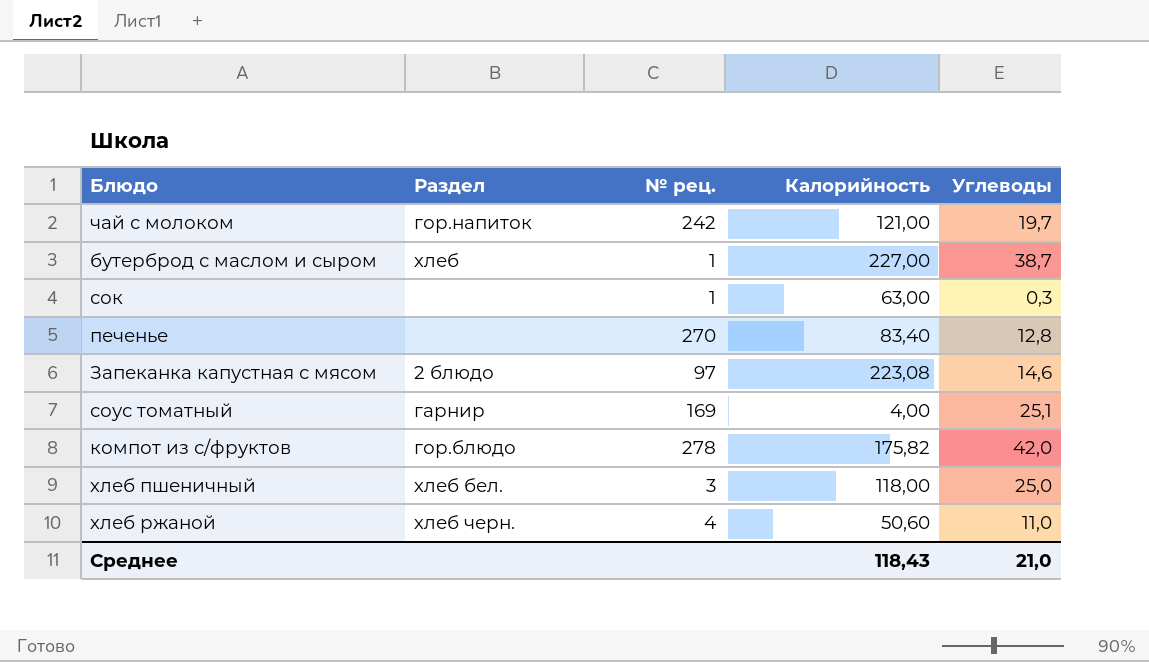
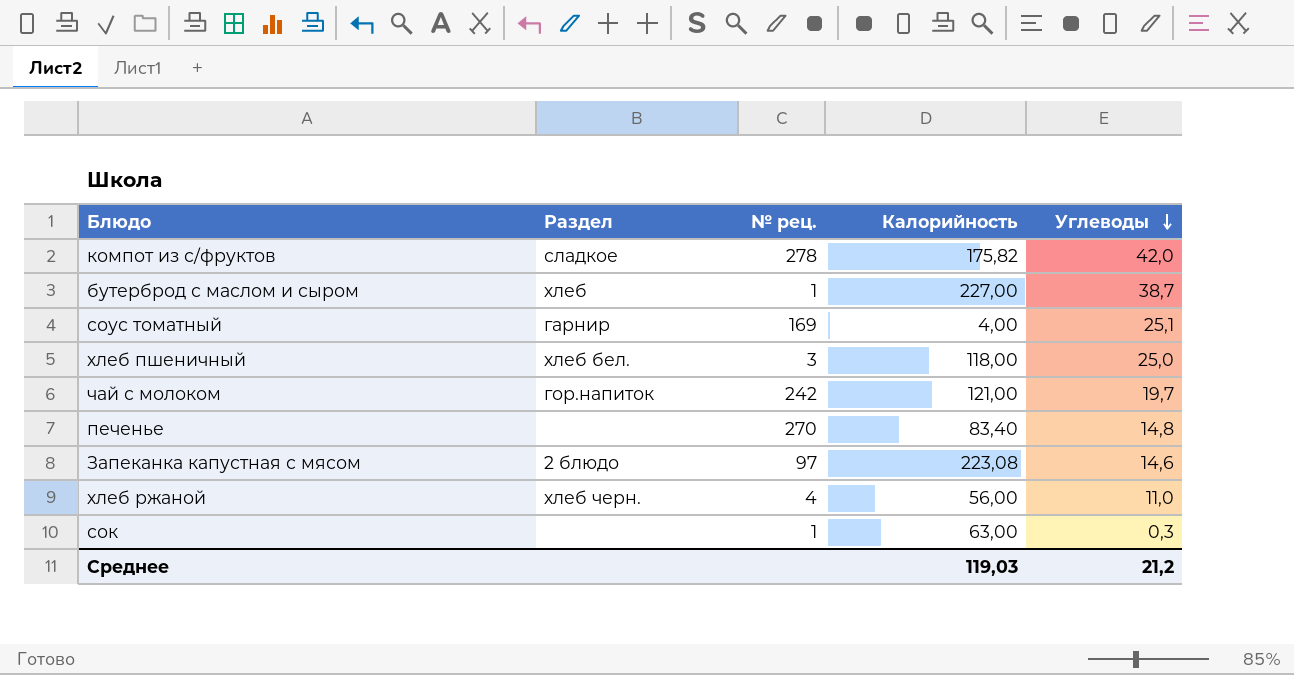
row order: none -> Углеводы descending
компот из с/фруктов | Раздел: гор.блюдо -> сладкое
печенье | Углеводы: 12,8 -> 14,8
хлеб ржаной | Калорийность: 50,60 -> 56,00
Среднее | Калорийность: 118,43 -> 119,03
Среднее | Углеводы: 21,0 -> 21,2

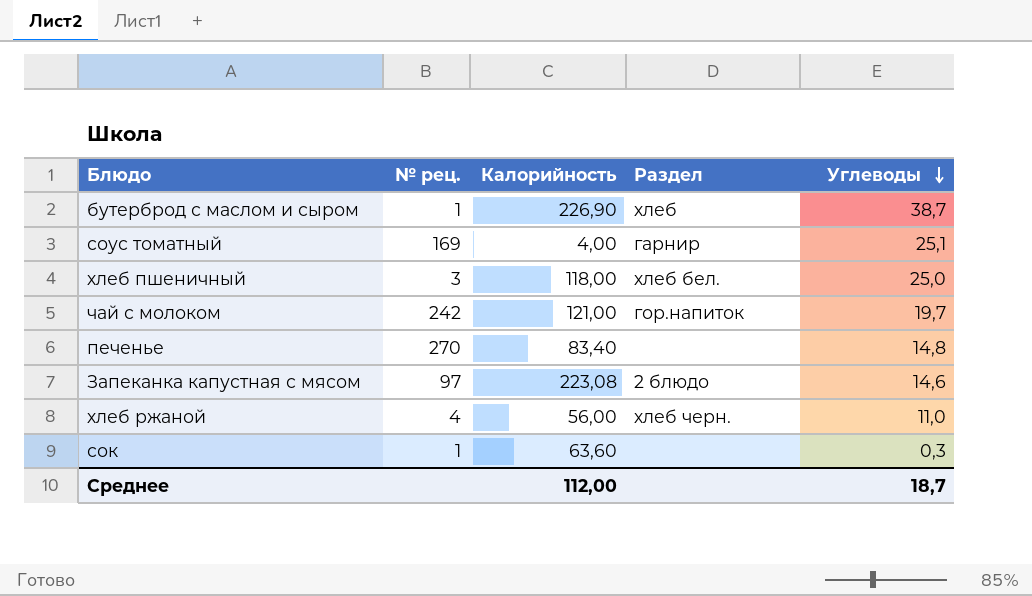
column Раздел | position: 2 -> 4
row компот из с/фруктов: сладкое | 278 | 175,82 | 42,0 -> none
бутерброд с маслом и сыром | Калорийность: 227,00 -> 226,90
сок | Калорийность: 63,00 -> 63,60
Среднее | Калорийность: 119,03 -> 112,00
Среднее | Углеводы: 21,2 -> 18,7

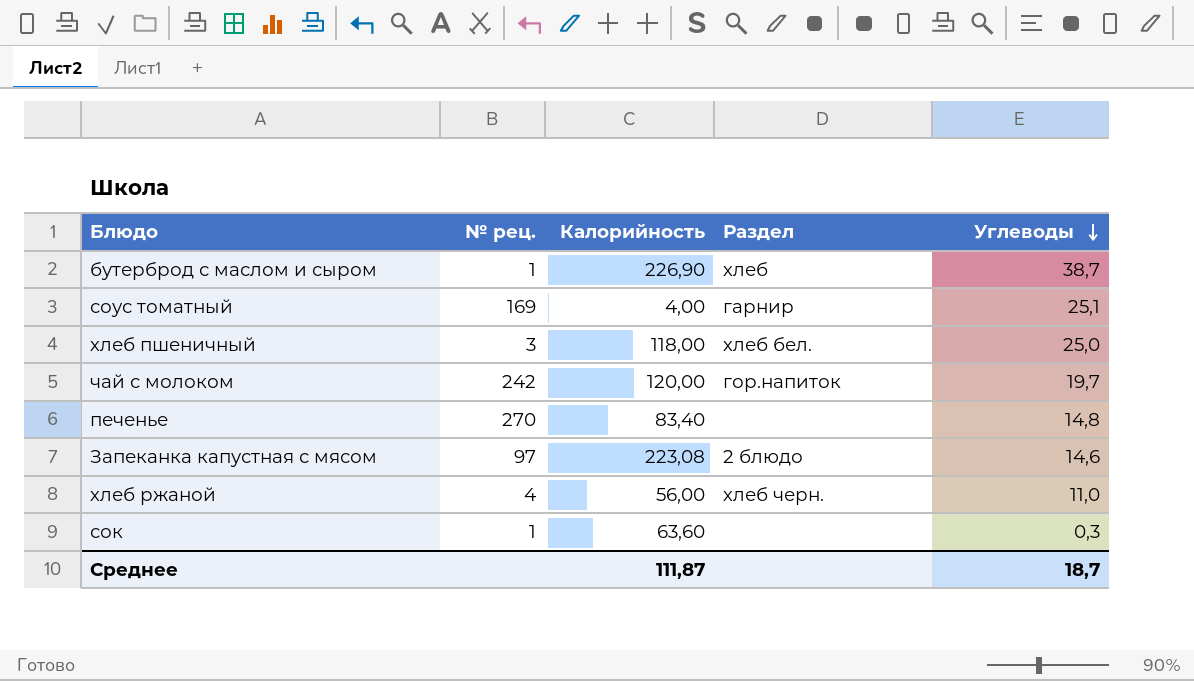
чай с молоком | Калорийность: 121,00 -> 120,00
Среднее | Калорийность: 112,00 -> 111,87

